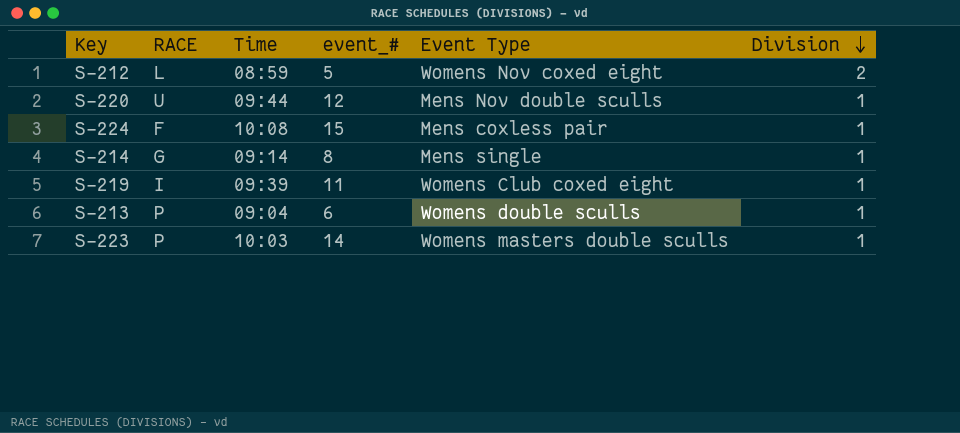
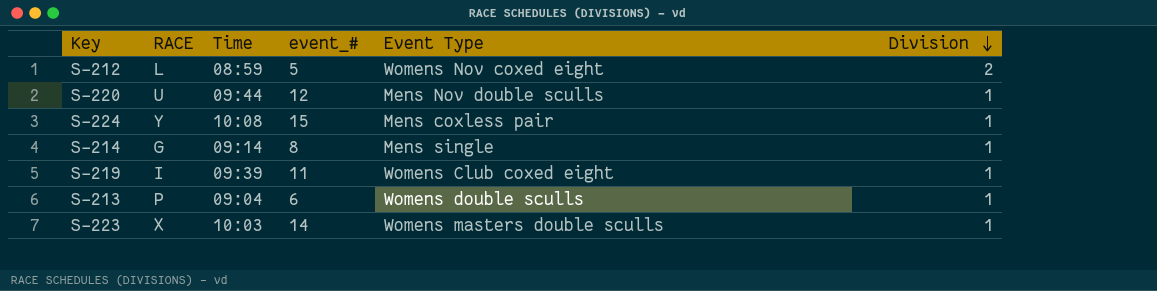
S-224 | RACE: F -> Y
S-223 | RACE: P -> X

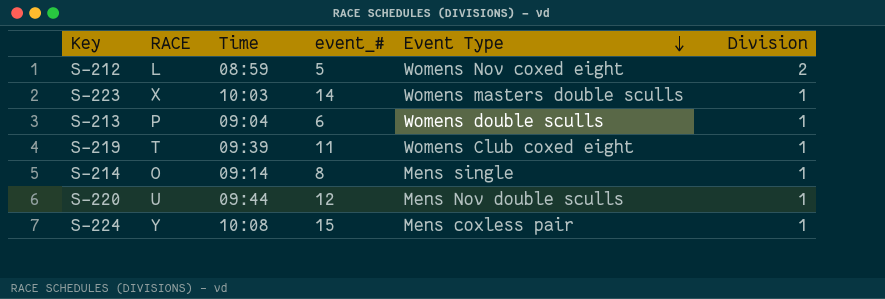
row order: Division descending -> Event Type descending
S-219 | RACE: I -> T
S-214 | RACE: G -> O

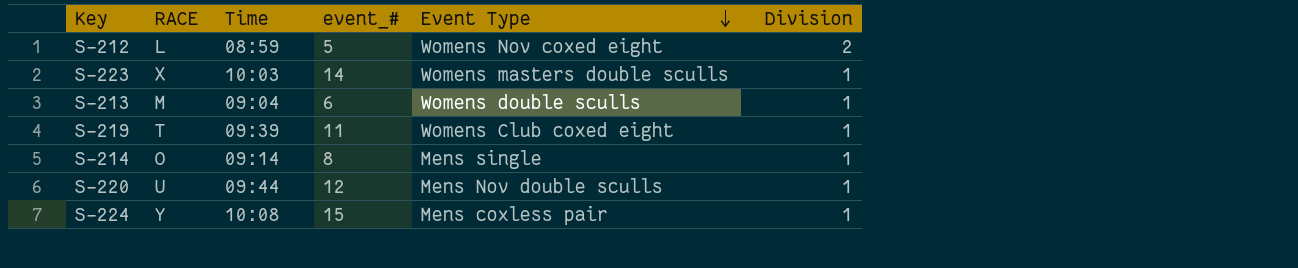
S-213 | RACE: P -> M

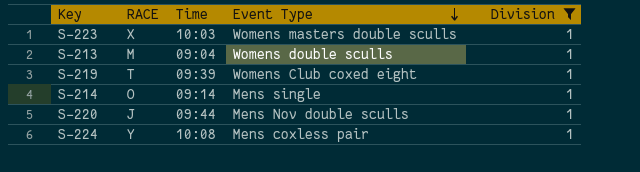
filter: none -> Division = 1
column event_# | position: 4 -> none
S-220 | RACE: U -> J

